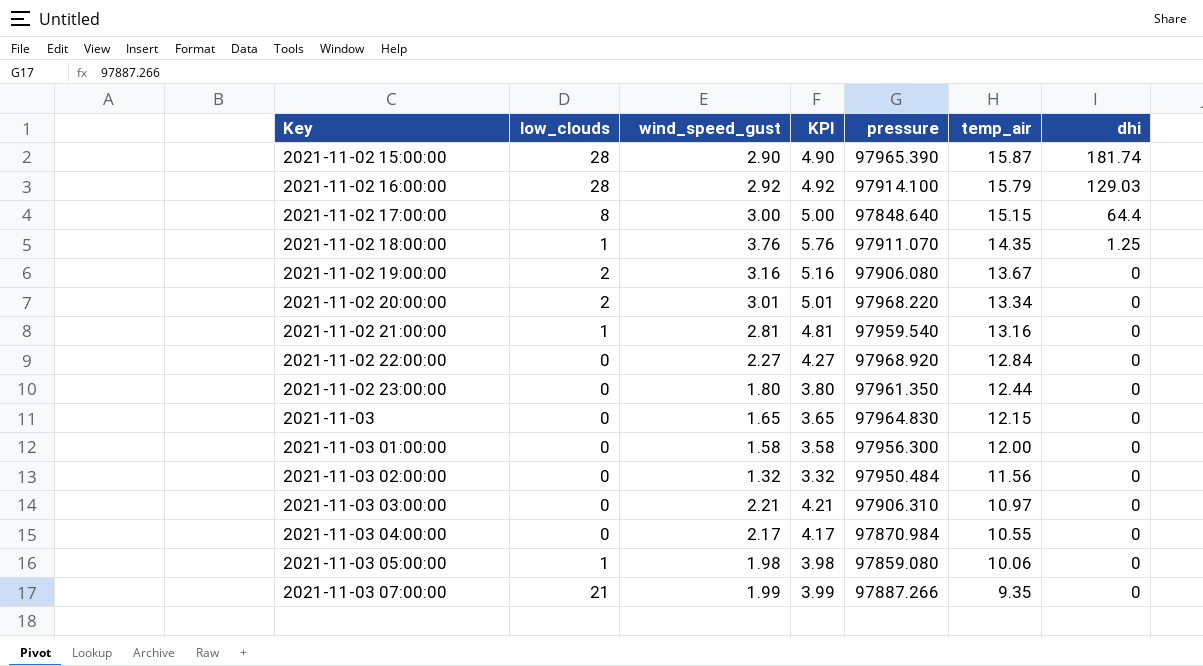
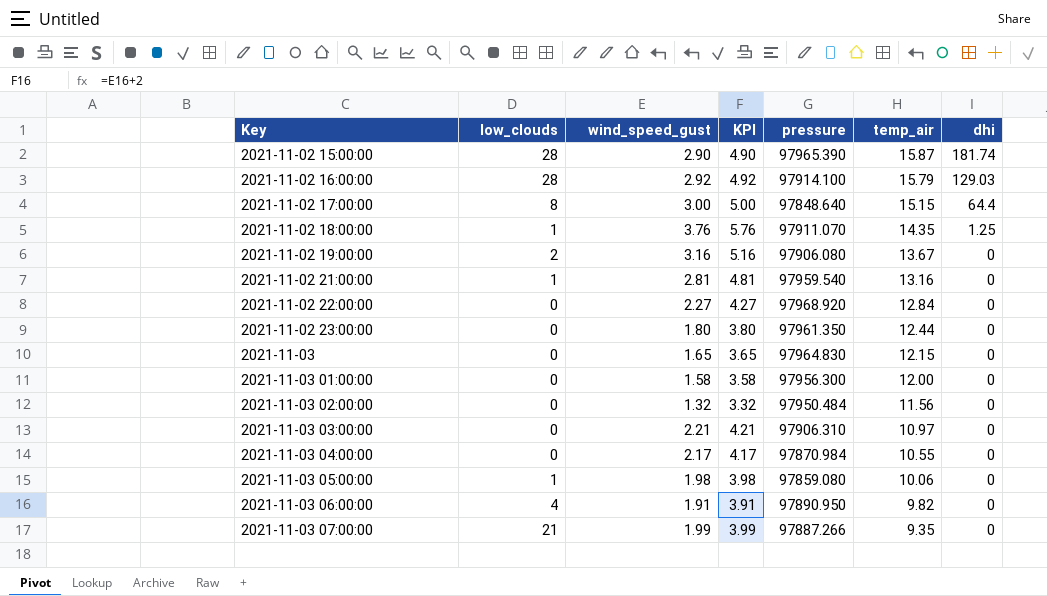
row 2021-11-02 20:00:00: 2 | 3.01 | 5.01 | 97968.220 | 13.34 | 0 -> none
row 2021-11-03 06:00:00: none -> 4 | 1.91 | 3.91 | 97890.950 | 9.82 | 0

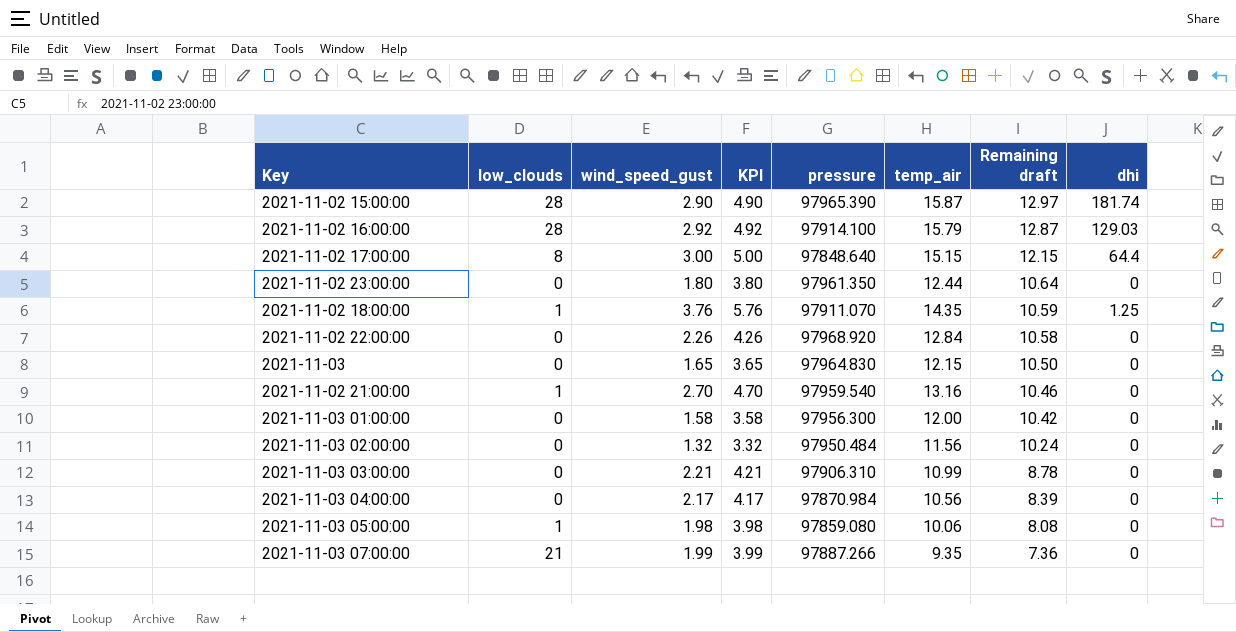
row order: Key ascending -> Remaining draft descending
column Remaining draft | formula: none -> [temp_air] - [wind_speed_gust]
row 2021-11-02 19:00:00: 2 | 3.16 | 5.16 | 97906.080 | 13.67 | 0 -> none
row 2021-11-03 06:00:00: 4 | 1.91 | 3.91 | 97890.950 | 9.82 | 0 -> none
2021-11-02 22:00:00 | wind_speed_gust: 2.27 -> 2.26
2021-11-02 22:00:00 | KPI: 4.27 -> 4.26
2021-11-02 21:00:00 | wind_speed_gust: 2.81 -> 2.70
2021-11-02 21:00:00 | KPI: 4.81 -> 4.70
2021-11-03 03:00:00 | temp_air: 10.97 -> 10.99
2021-11-03 04:00:00 | temp_air: 10.55 -> 10.56

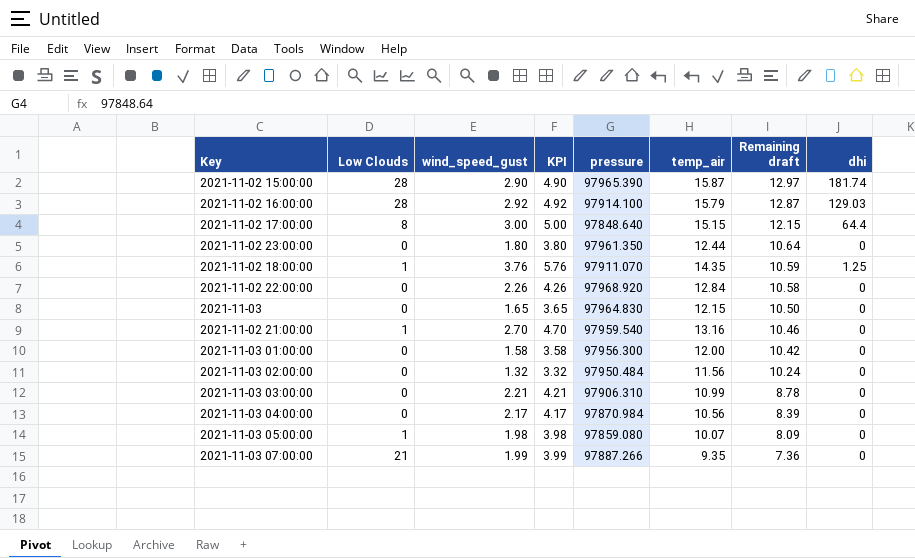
column name: low_clouds -> Low Clouds
2021-11-03 05:00:00 | temp_air: 10.06 -> 10.07
2021-11-03 05:00:00 | Remaining draft: 8.08 -> 8.09

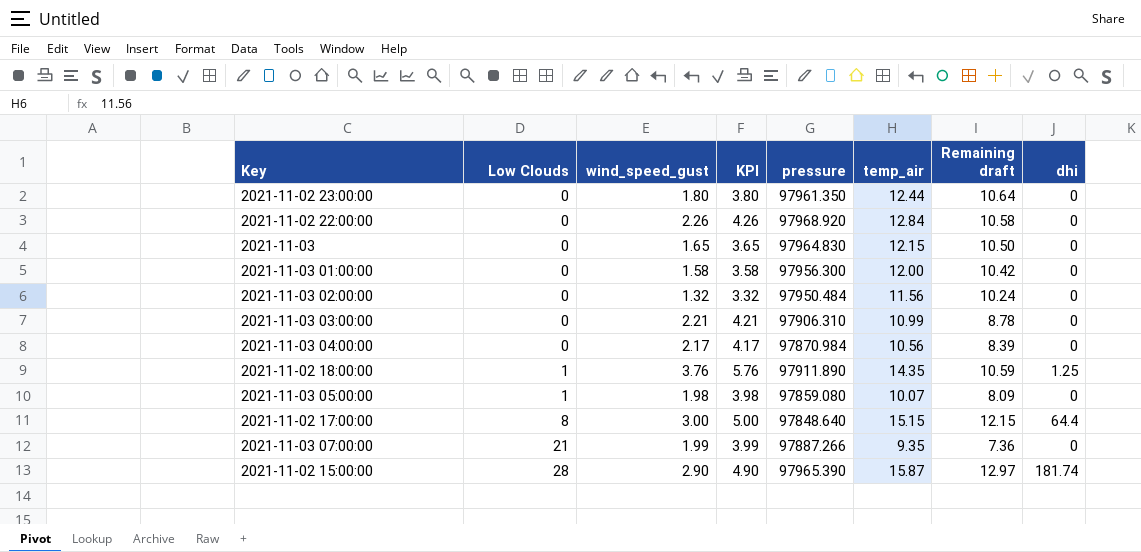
row order: Remaining draft descending -> Low Clouds ascending
row 2021-11-02 16:00:00: 28 | 2.92 | 4.92 | 97914.100 | 15.79 | 12.87 | 129.03 -> none
row 2021-11-02 21:00:00: 1 | 2.70 | 4.70 | 97959.540 | 13.16 | 10.46 | 0 -> none
2021-11-02 18:00:00 | pressure: 97911.070 -> 97911.890

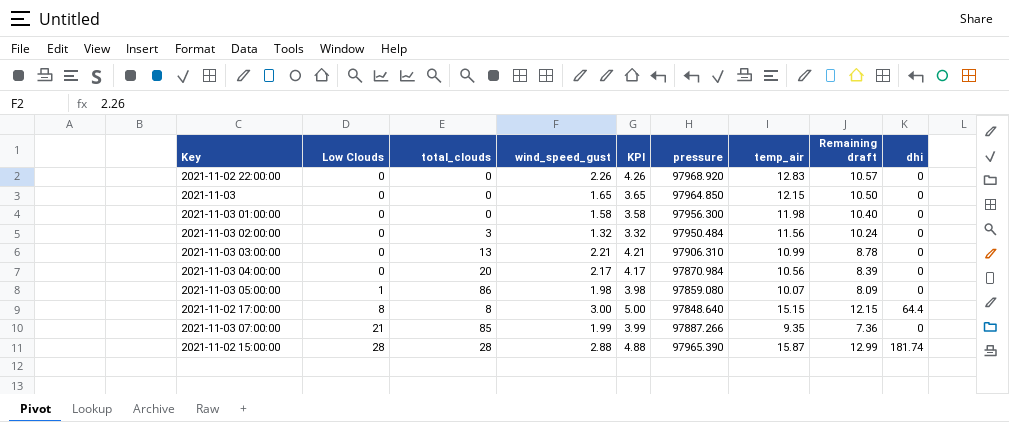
column total_clouds | position: none -> 3
row 2021-11-02 23:00:00: 0 | 1.80 | 3.80 | 97961.350 | 12.44 | 10.64 | 0 -> none
row 2021-11-02 18:00:00: 1 | 3.76 | 5.76 | 97911.890 | 14.35 | 10.59 | 1.25 -> none
2021-11-02 22:00:00 | temp_air: 12.84 -> 12.83
2021-11-02 22:00:00 | Remaining draft: 10.58 -> 10.57
2021-11-03 | pressure: 97964.830 -> 97964.850
2021-11-03 01:00:00 | temp_air: 12.00 -> 11.98
2021-11-03 01:00:00 | Remaining draft: 10.42 -> 10.40
2021-11-02 15:00:00 | wind_speed_gust: 2.90 -> 2.88
2021-11-02 15:00:00 | KPI: 4.90 -> 4.88
2021-11-02 15:00:00 | Remaining draft: 12.97 -> 12.99

